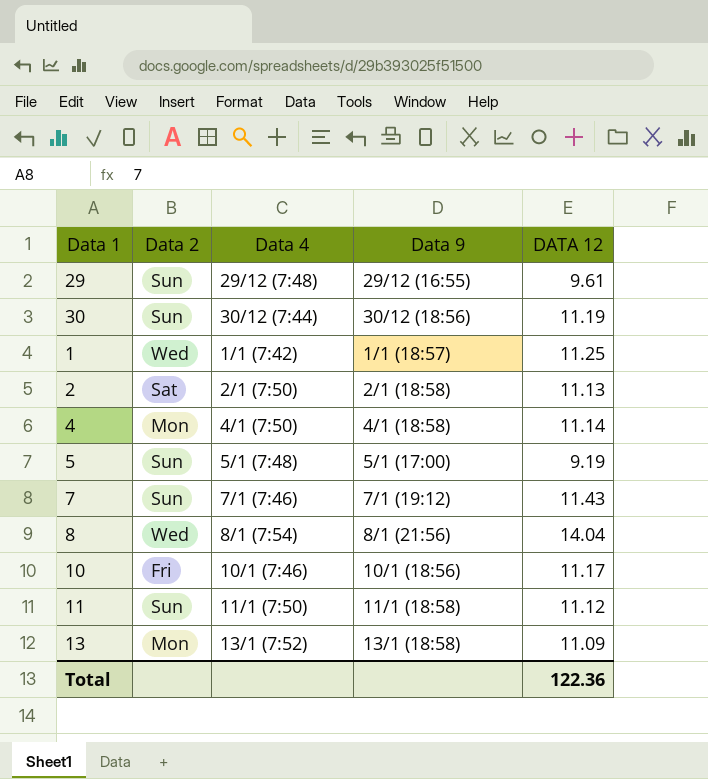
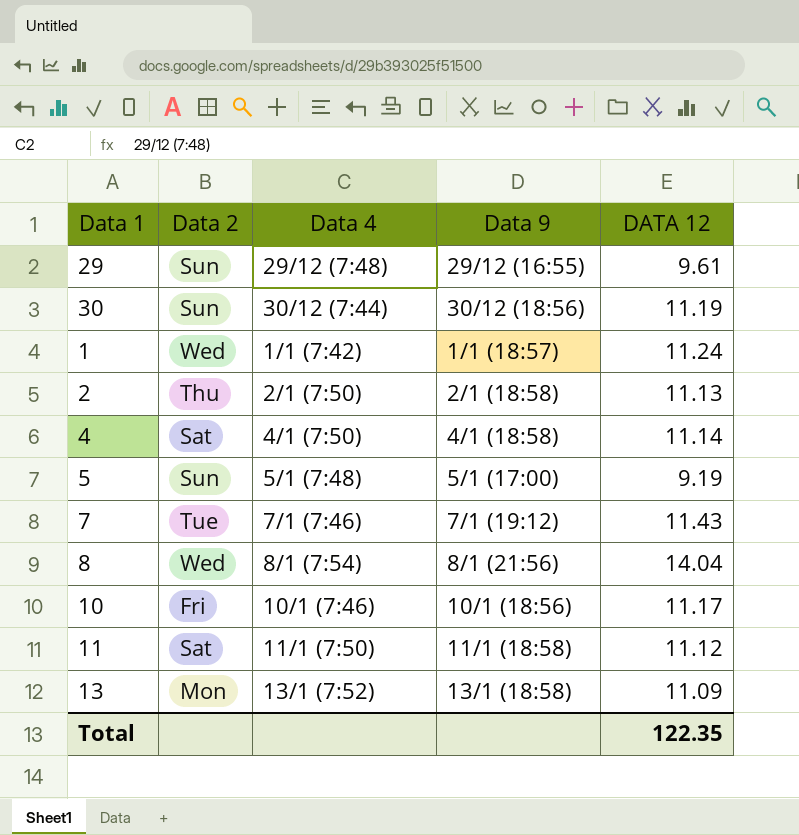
1 | DATA 12: 11.25 -> 11.24
2 | Data 2: Sat -> Thu
4 | Data 2: Mon -> Sat
7 | Data 2: Sun -> Tue
11 | Data 2: Sun -> Sat
Total | DATA 12: 122.36 -> 122.35

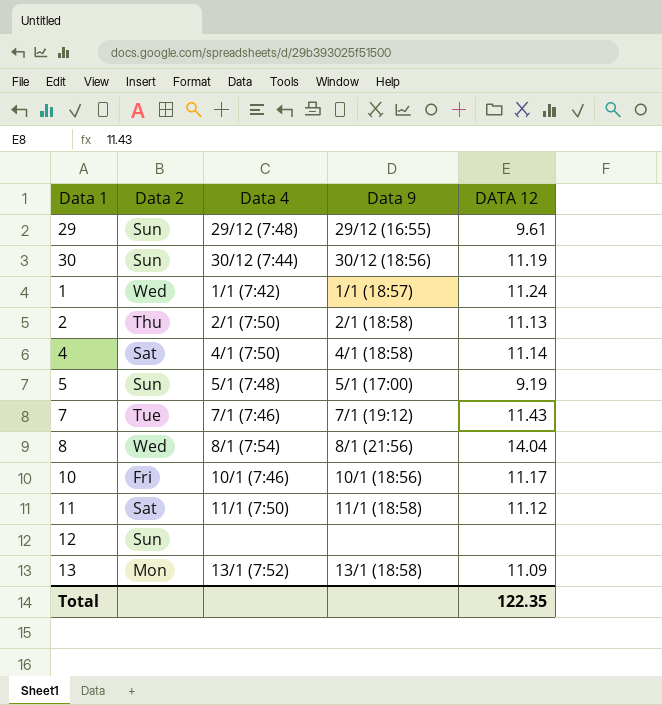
row 12: none -> Sun | none | none | none

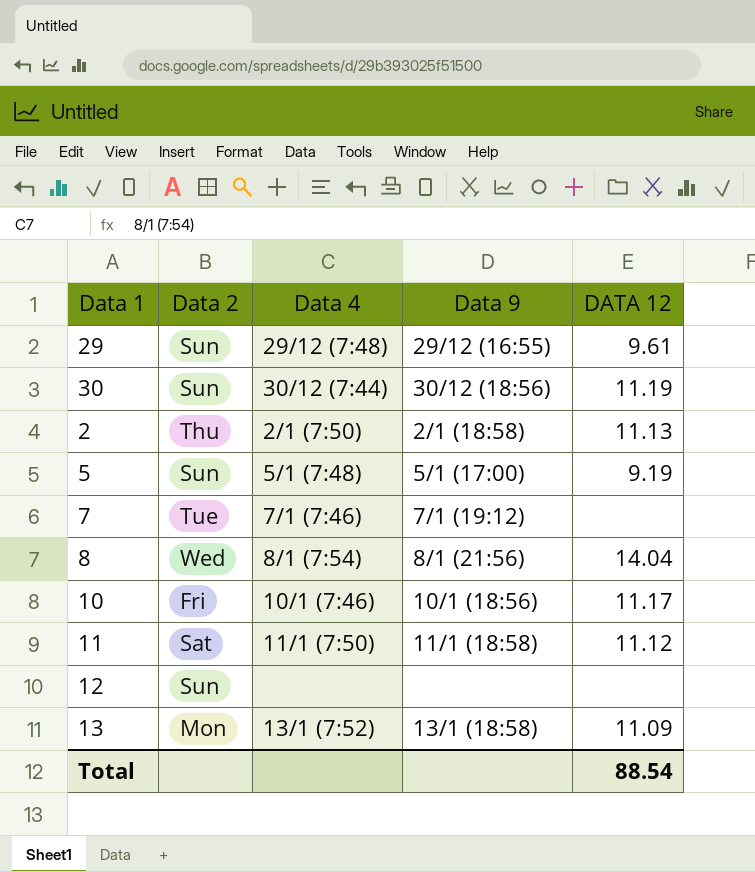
row 1: Wed | 1/1 (7:42) | 1/1 (18:57) | 11.24 -> none
row 4: Sat | 4/1 (7:50) | 4/1 (18:58) | 11.14 -> none
7 | DATA 12: 11.43 -> none
Total | DATA 12: 122.35 -> 88.54

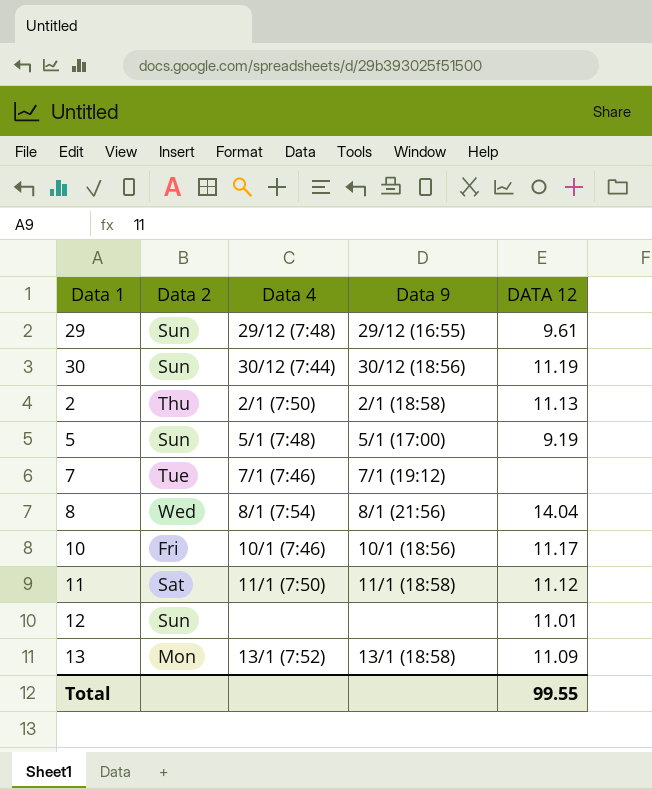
12 | DATA 12: none -> 11.01
Total | DATA 12: 88.54 -> 99.55

